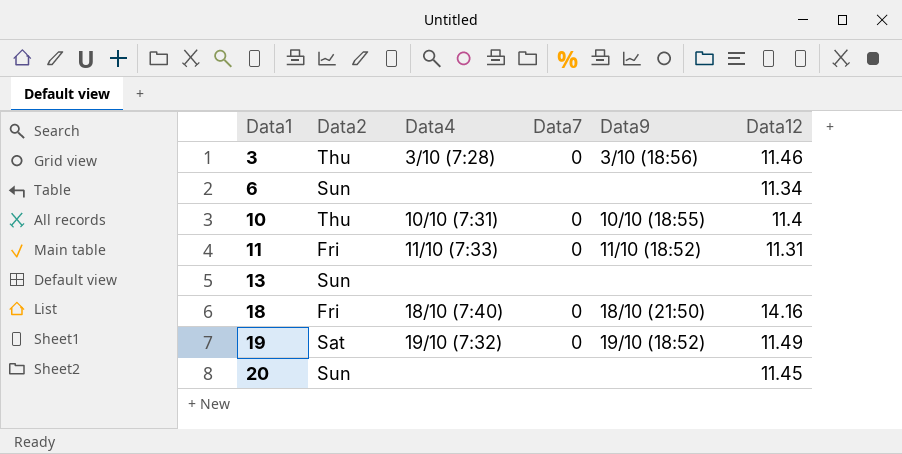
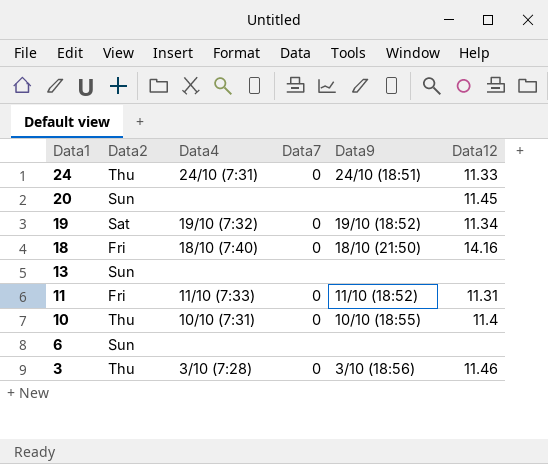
row order: Data1 ascending -> Data1 descending
row 24: none -> Thu | 24/10 (7:31) | 0 | 24/10 (18:51) | 11.33
19 | Data12: 11.49 -> 11.34
6 | Data12: 11.34 -> none

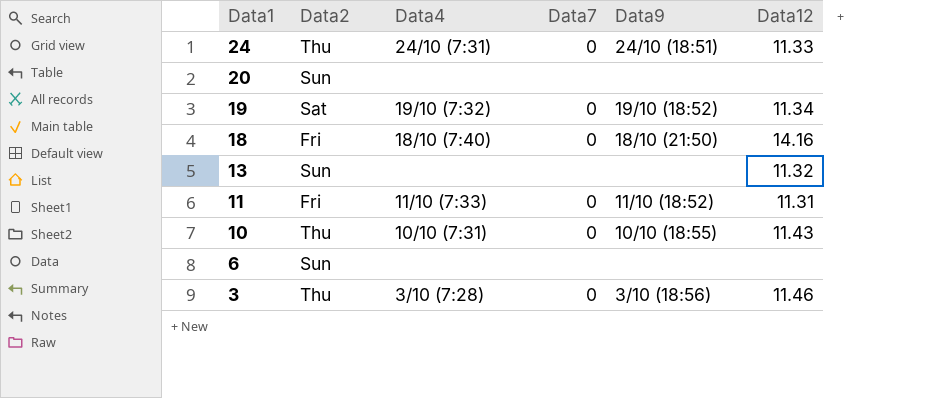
20 | Data12: 11.45 -> none
13 | Data12: none -> 11.32
10 | Data12: 11.4 -> 11.43

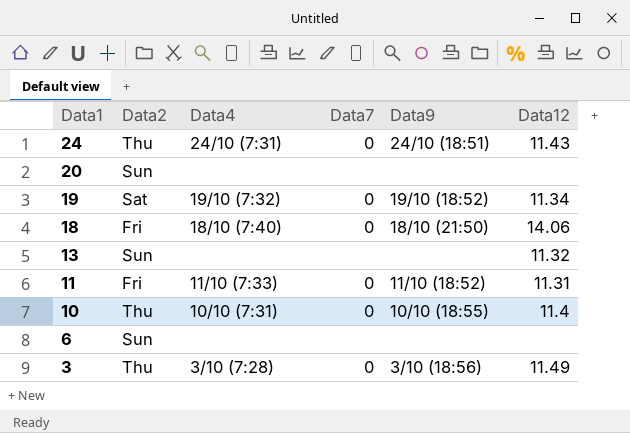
24 | Data12: 11.33 -> 11.43
18 | Data12: 14.16 -> 14.06
10 | Data12: 11.43 -> 11.4
3 | Data12: 11.46 -> 11.49

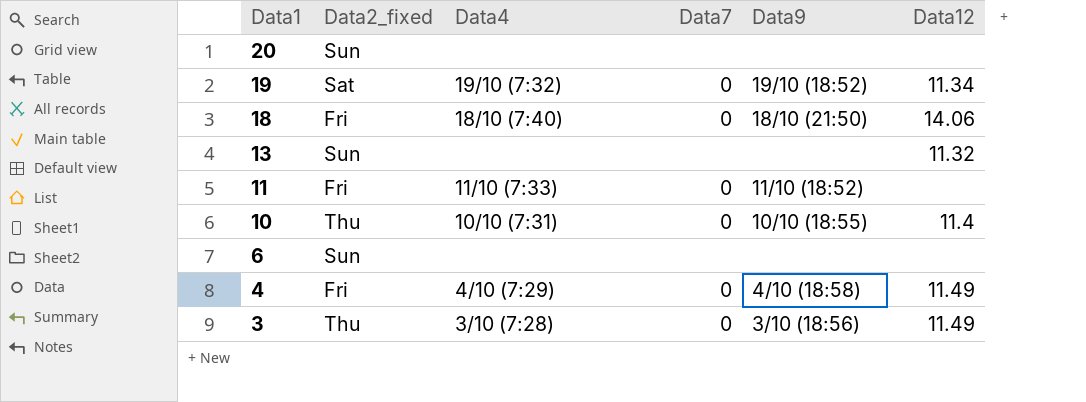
column name: Data2 -> Data2_fixed
row 24: Thu | 24/10 (7:31) | 0 | 24/10 (18:51) | 11.43 -> none
11 | Data12: 11.31 -> none
row 4: none -> Fri | 4/10 (7:29) | 0 | 4/10 (18:58) | 11.49

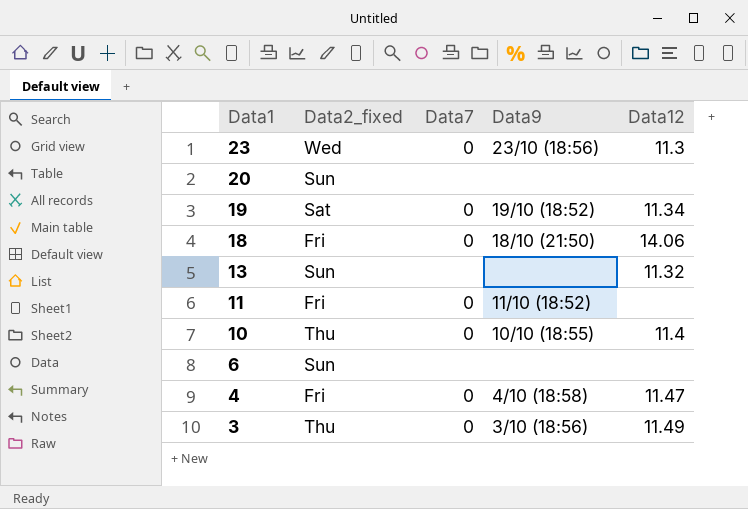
column Data4 | position: 3 -> none
row 23: none -> Wed | 0 | 23/10 (18:56) | 11.3
4 | Data12: 11.49 -> 11.47

